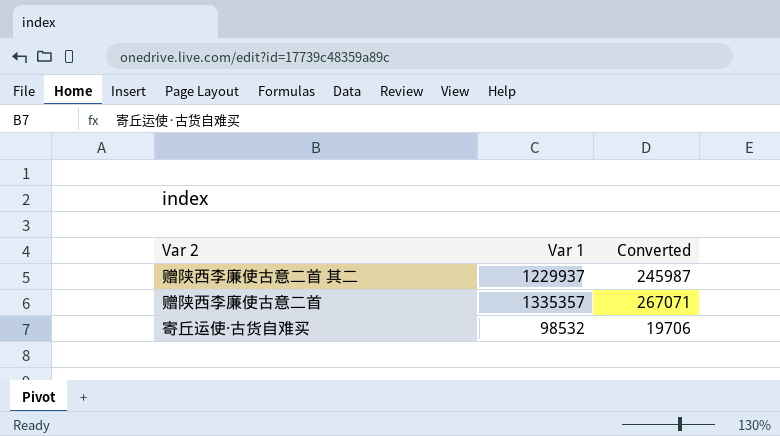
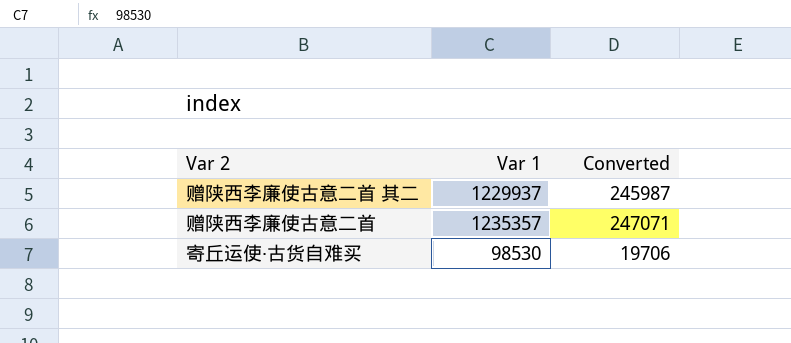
赠陕西李廉使古意二首 | Var 1: 1335357 -> 1235357
赠陕西李廉使古意二首 | Converted: 267071 -> 247071
寄丘运使·古货自难买 | Var 1: 98532 -> 98530

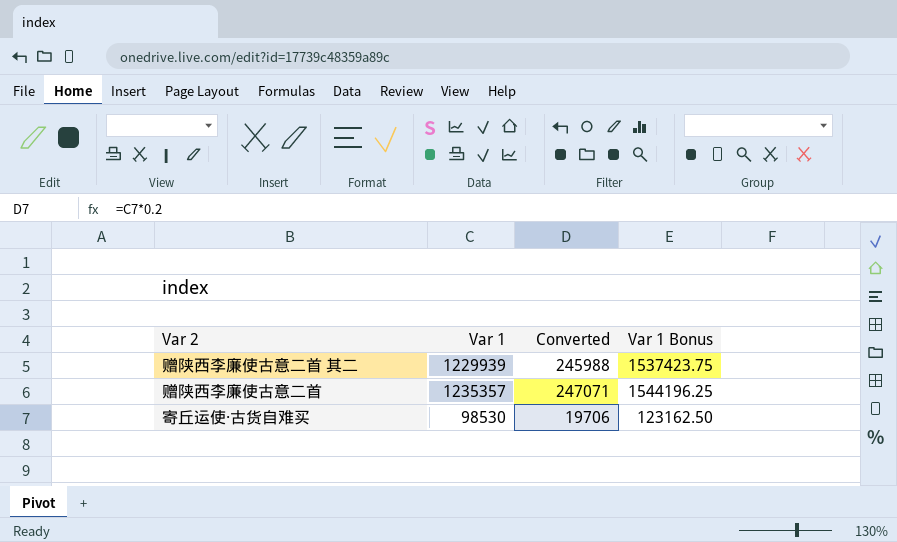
column Var 1 Bonus | formula: none -> [Var 1] * 1.25
赠陕西李廉使古意二首 其二 | Var 1: 1229937 -> 1229939
赠陕西李廉使古意二首 其二 | Converted: 245987 -> 245988

